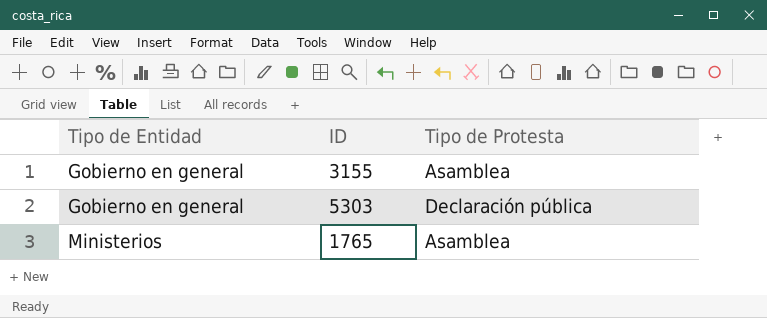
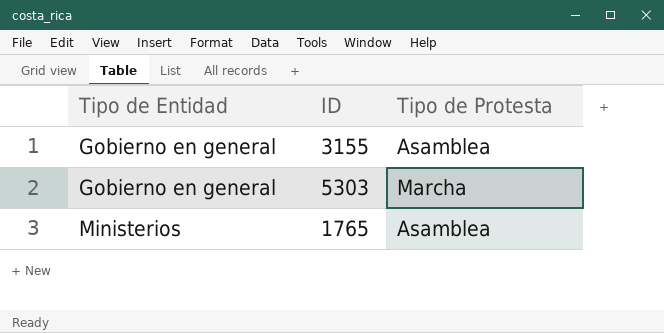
5303 | Tipo de Protesta: Declaración pública -> Marcha

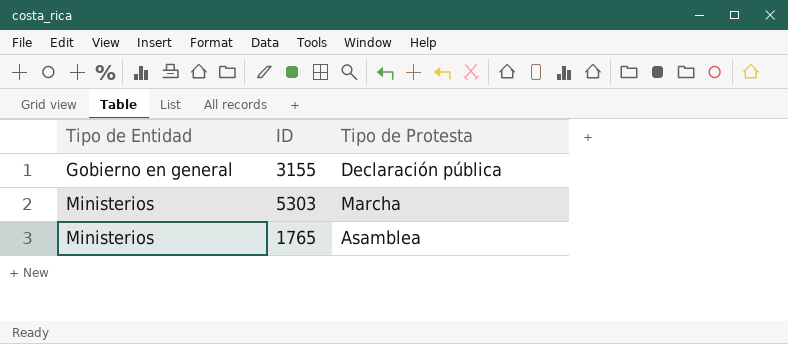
3155 | Tipo de Protesta: Asamblea -> Declaración pública
5303 | Tipo de Entidad: Gobierno en general -> Ministerios

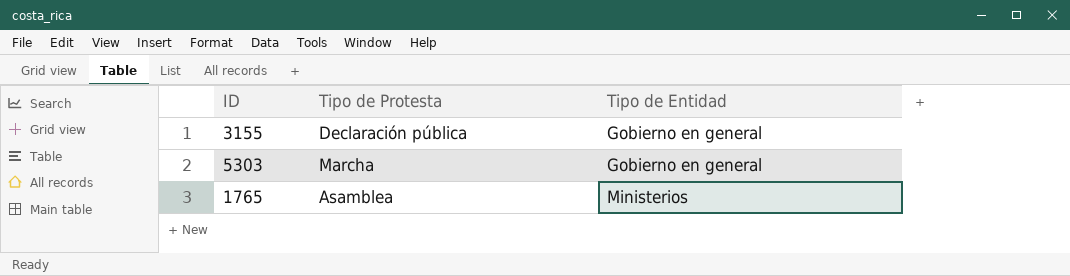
column Tipo de Entidad | position: 1 -> 3
5303 | Tipo de Entidad: Ministerios -> Gobierno en general

